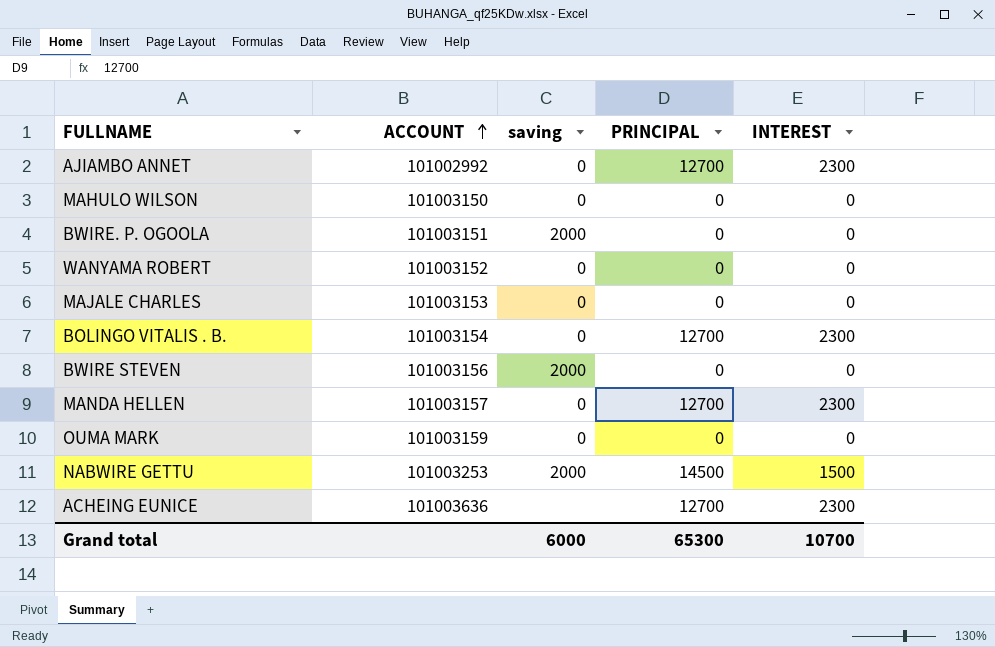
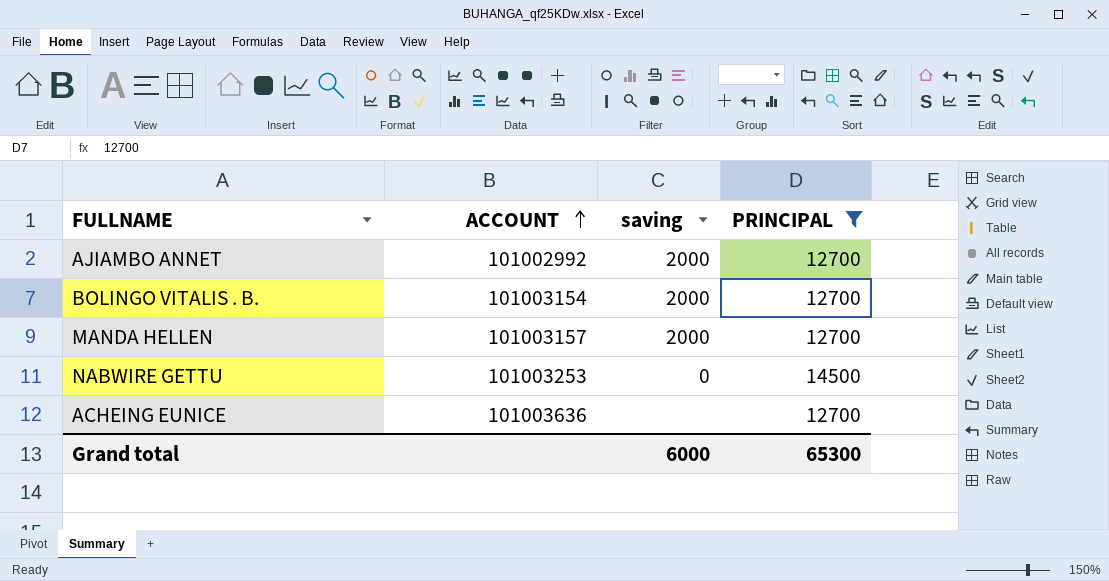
filter: none -> PRINCIPAL != 0
column INTEREST | position: 5 -> none
AJIAMBO ANNET | saving: 0 -> 2000
BOLINGO VITALIS . B. | saving: 0 -> 2000
MANDA HELLEN | saving: 0 -> 2000
NABWIRE GETTU | saving: 2000 -> 0

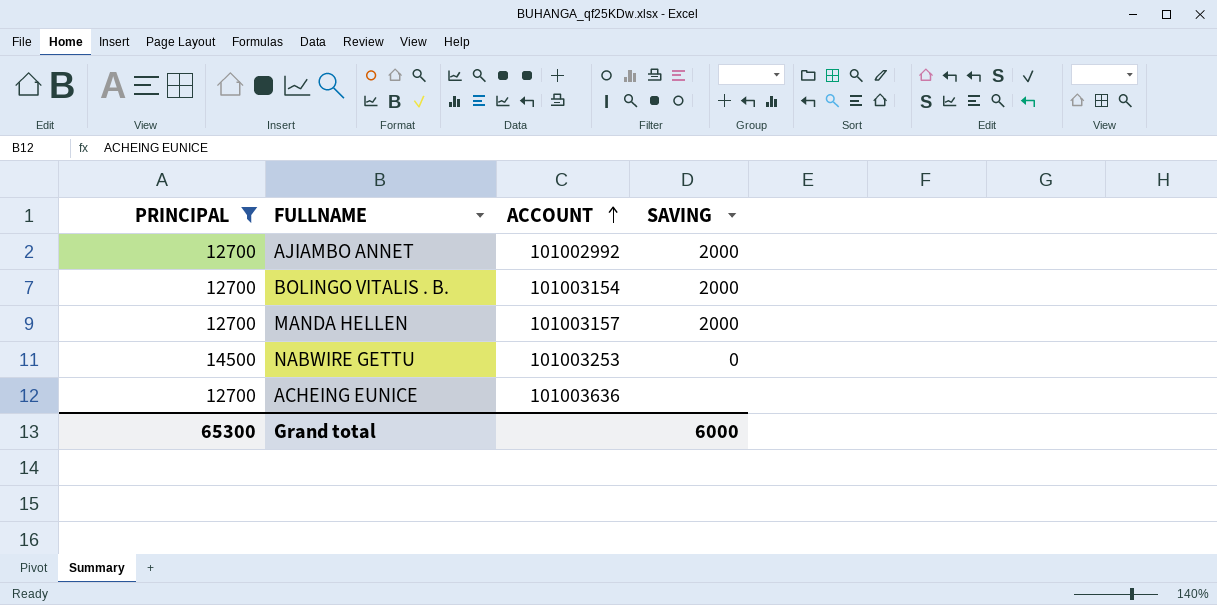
column PRINCIPAL | position: 4 -> 1
column name: saving -> SAVING

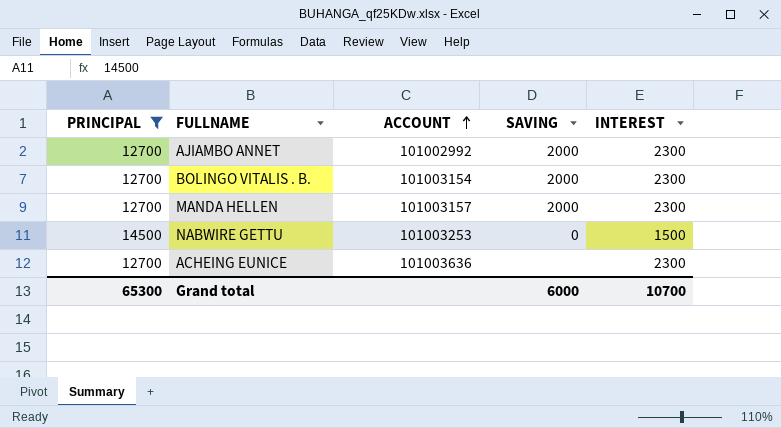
column INTEREST | position: none -> 5

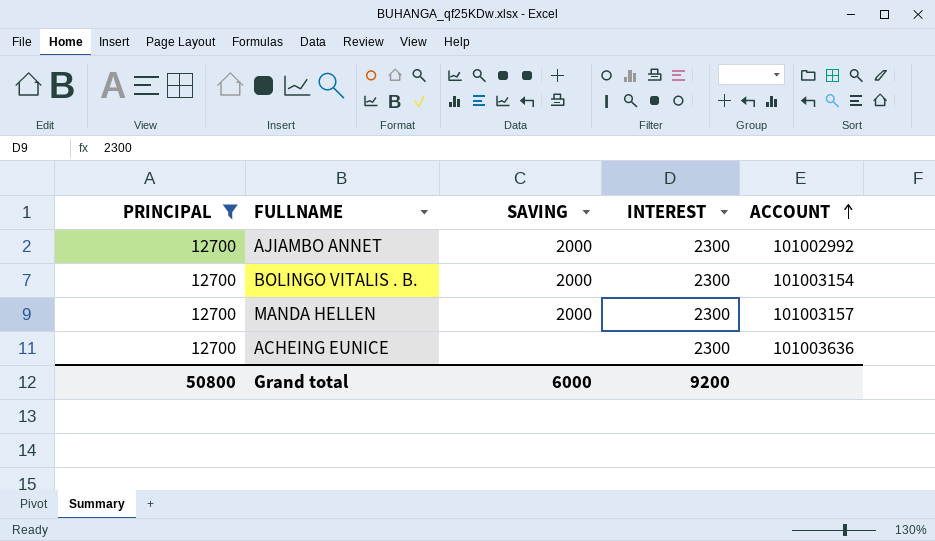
column ACCOUNT | position: 3 -> 5
row NABWIRE GETTU: 14500 | 101003253 | 0 | 1500 -> none
Grand total | PRINCIPAL: 65300 -> 50800
Grand total | INTEREST: 10700 -> 9200

